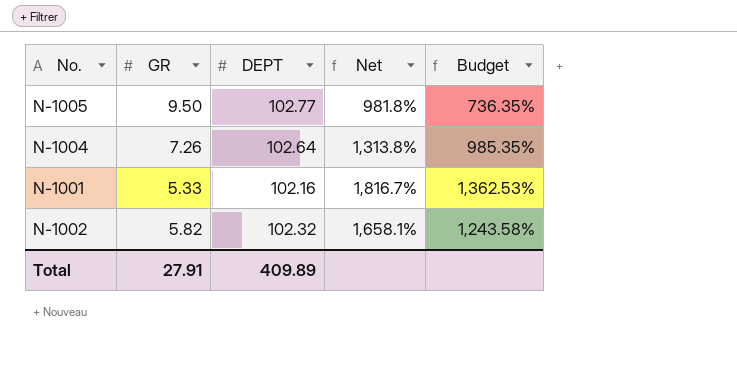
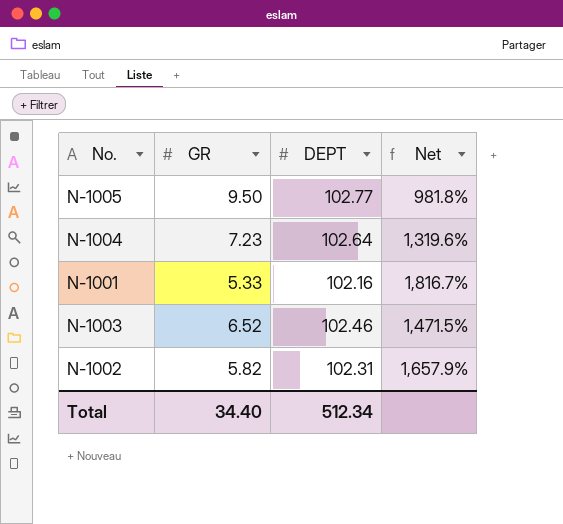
column Budget | formula: [Net] * 0.75 -> none
N-1004 | GR: 7.26 -> 7.23
N-1004 | Net: 1,313.8% -> 1,319.6%
row N-1003: none -> 6.52 | 102.46 | 1,471.5%
N-1002 | DEPT: 102.32 -> 102.31
N-1002 | Net: 1,658.1% -> 1,657.9%
Total | GR: 27.91 -> 34.40
Total | DEPT: 409.89 -> 512.34

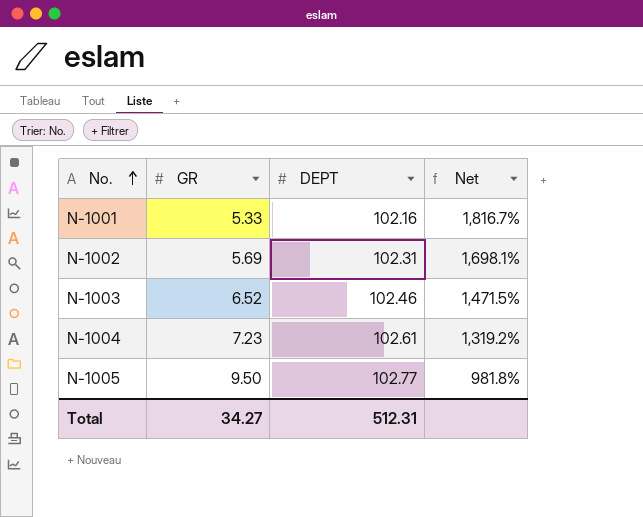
row order: none -> No. ascending
N-1002 | GR: 5.82 -> 5.69
N-1002 | Net: 1,657.9% -> 1,698.1%
N-1004 | DEPT: 102.64 -> 102.61
N-1004 | Net: 1,319.6% -> 1,319.2%
Total | GR: 34.40 -> 34.27
Total | DEPT: 512.34 -> 512.31

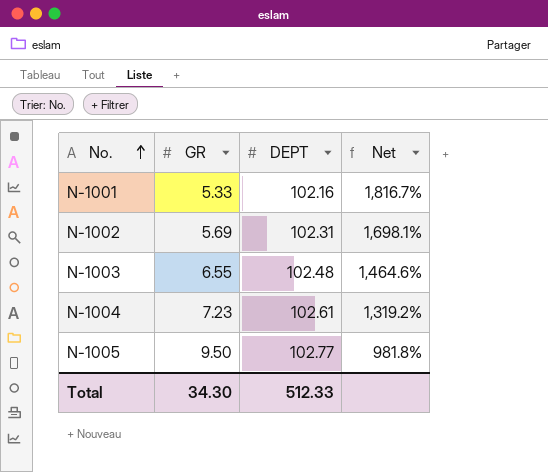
N-1003 | GR: 6.52 -> 6.55
N-1003 | DEPT: 102.46 -> 102.48
N-1003 | Net: 1,471.5% -> 1,464.6%
Total | GR: 34.27 -> 34.30
Total | DEPT: 512.31 -> 512.33

